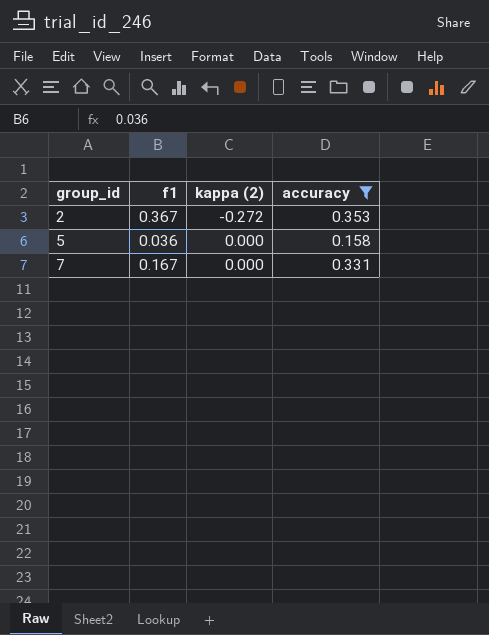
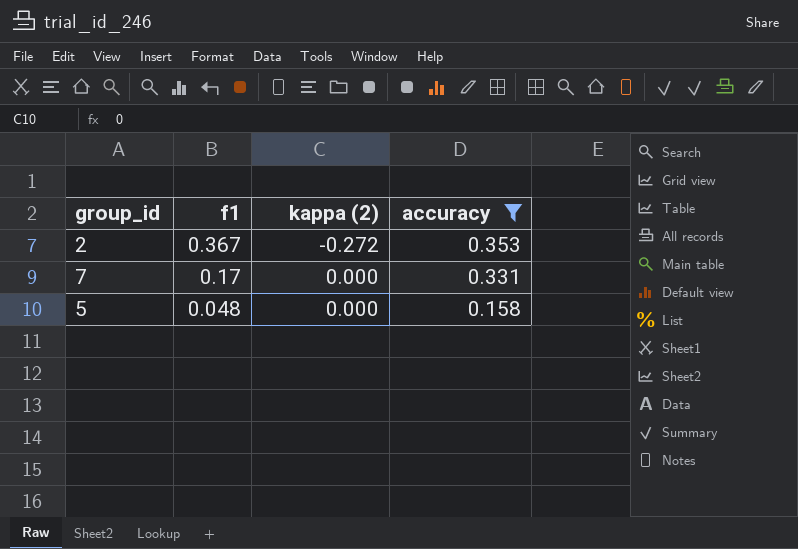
row order: group_id ascending -> f1 descending
7 | f1: 0.167 -> 0.17
5 | f1: 0.036 -> 0.048

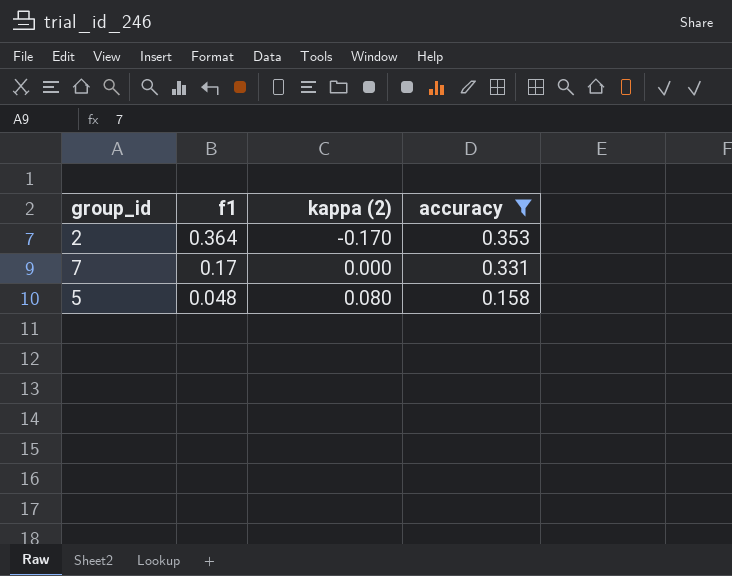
2 | f1: 0.367 -> 0.364
2 | kappa (2): -0.272 -> -0.170
5 | kappa (2): 0.000 -> 0.080

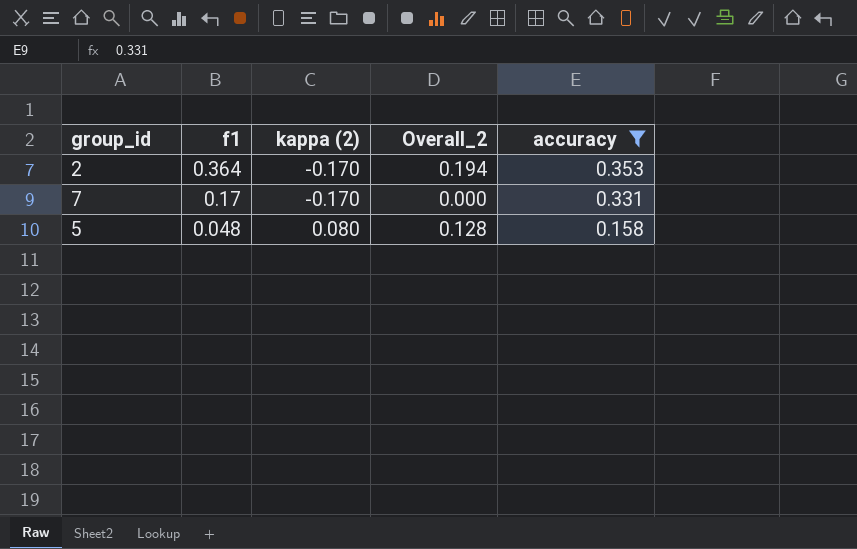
column Overall_2 | formula: none -> [f1] + [kappa (2)]
7 | kappa (2): 0.000 -> -0.170

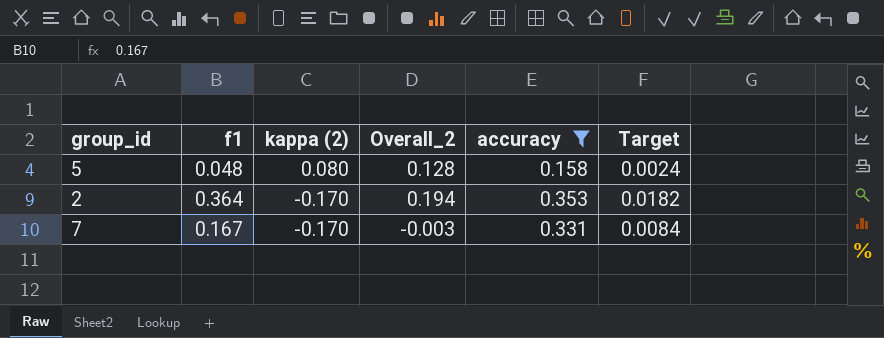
row order: f1 descending -> kappa (2) descending
column Target | formula: none -> [f1] * 0.05
7 | f1: 0.17 -> 0.167
7 | Overall_2: 0.000 -> -0.003

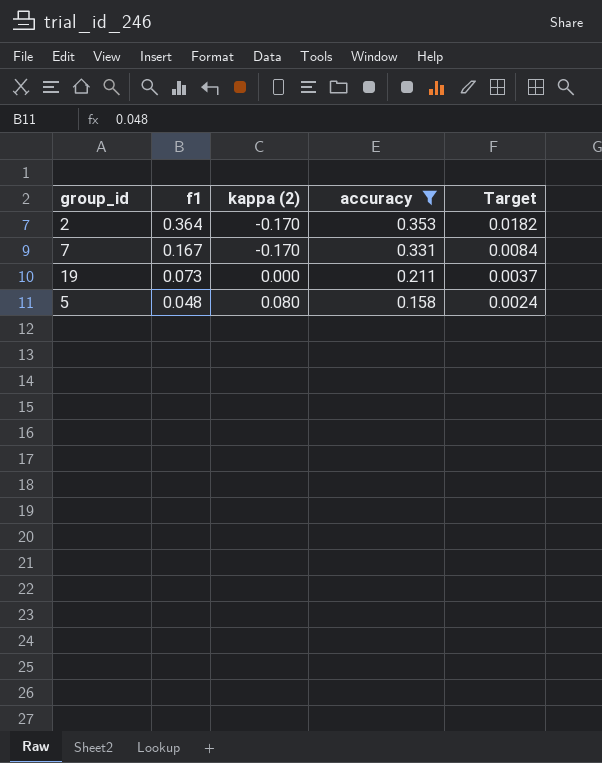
row order: kappa (2) descending -> f1 descending
column Overall_2 | formula: [f1] + [kappa (2)] -> none
row 19: none -> 0.073 | 0.000 | 0.211 | 0.0037

